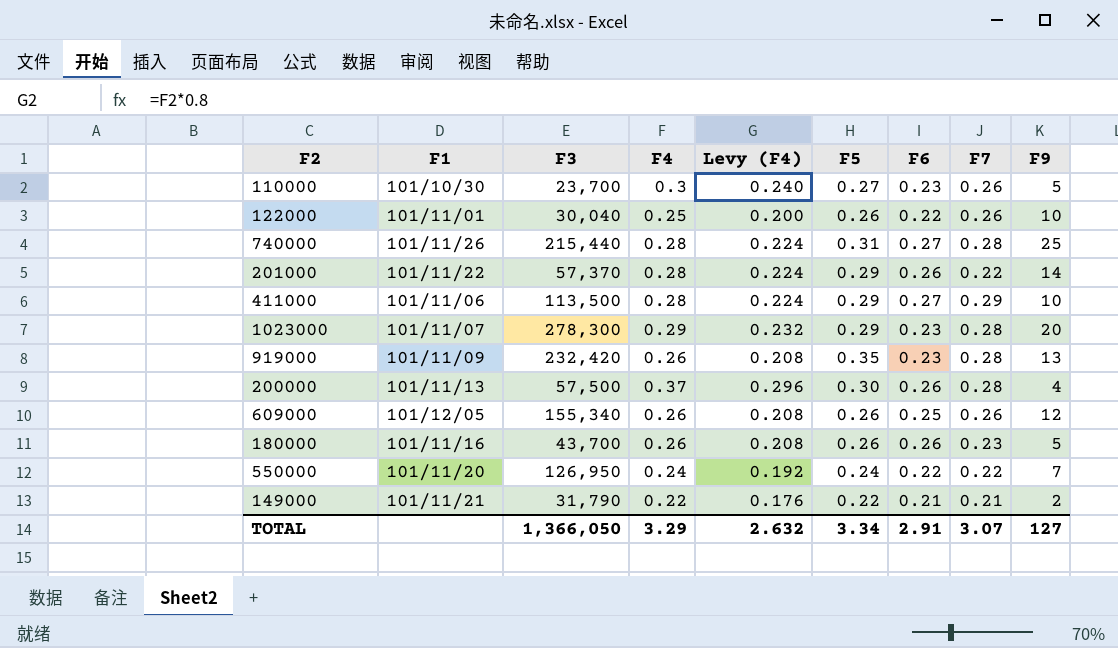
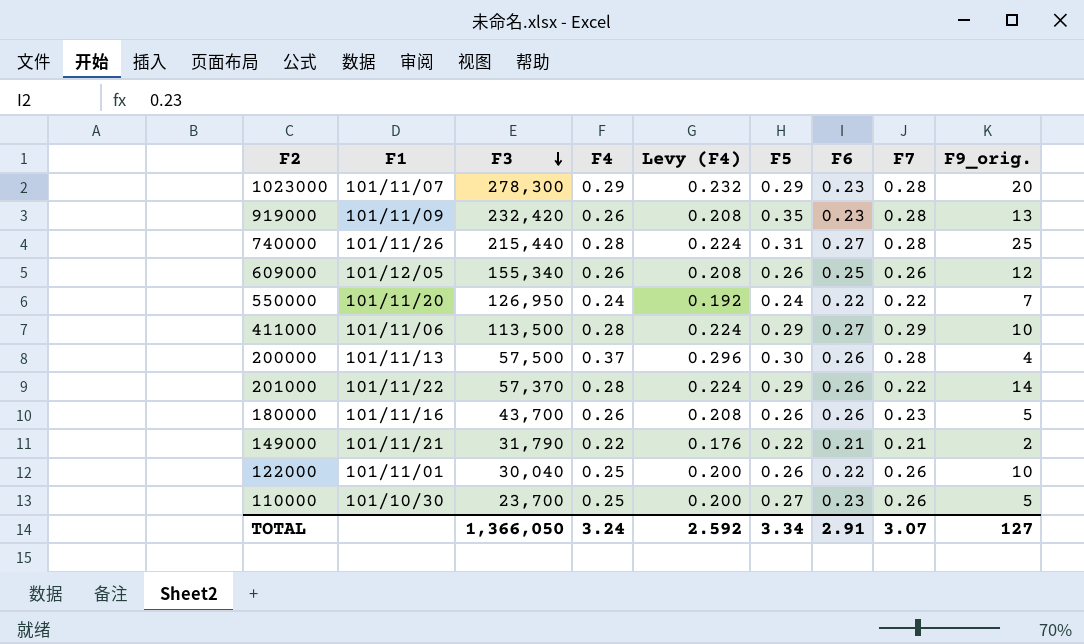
row order: none -> F3 descending
column name: F9 -> F9_orig.
110000 | F4: 0.3 -> 0.25
110000 | Levy (F4): 0.240 -> 0.200
TOTAL | F4: 3.29 -> 3.24
TOTAL | Levy (F4): 2.632 -> 2.592

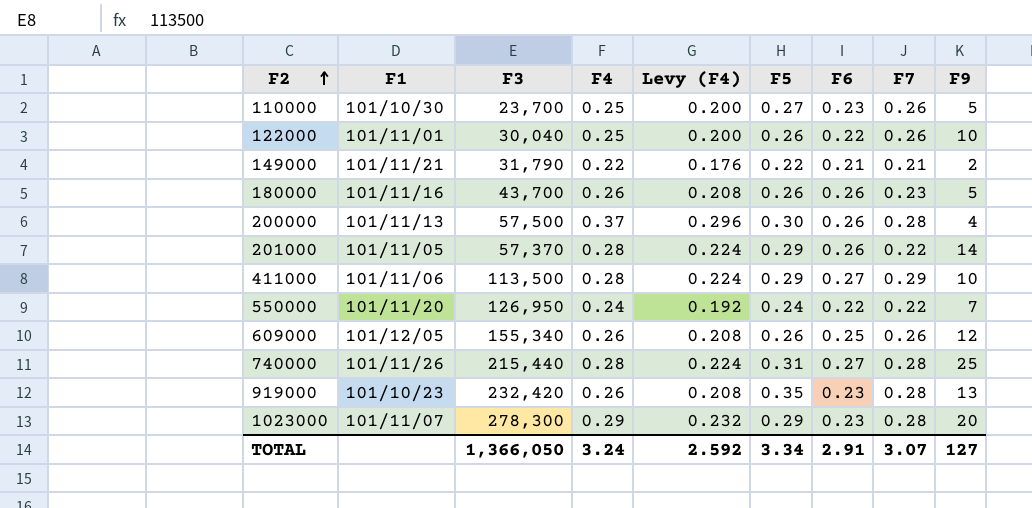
row order: F3 descending -> F2 ascending
column name: F9_orig. -> F9
201000 | F1: 101/11/22 -> 101/11/05
919000 | F1: 101/11/09 -> 101/10/23

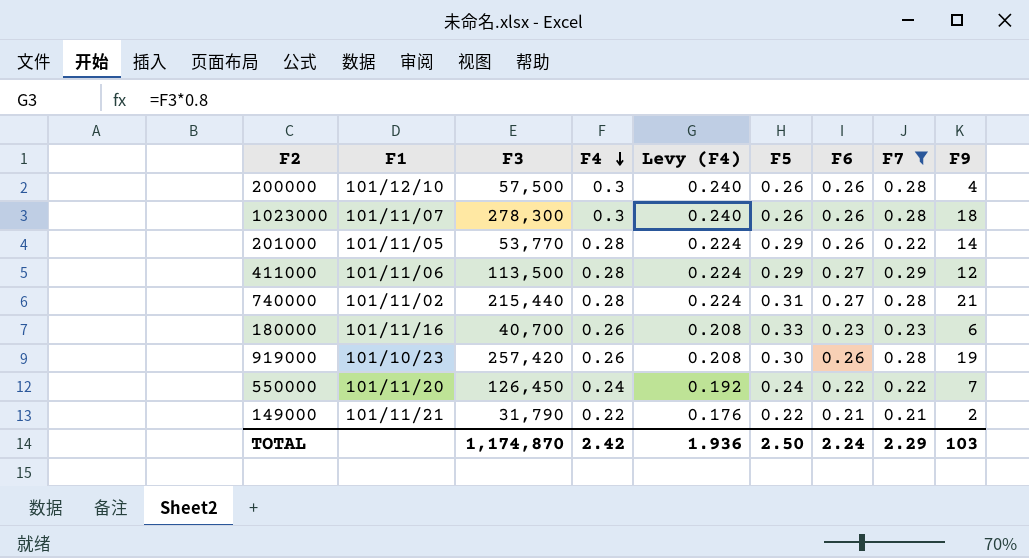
filter: none -> F7 != 0.26
row order: F2 ascending -> F4 descending
200000 | F1: 101/11/13 -> 101/12/10
200000 | F4: 0.37 -> 0.3
200000 | Levy (F4): 0.296 -> 0.240
200000 | F5: 0.30 -> 0.26
1023000 | F4: 0.29 -> 0.3
1023000 | Levy (F4): 0.232 -> 0.240
1023000 | F5: 0.29 -> 0.26
1023000 | F6: 0.23 -> 0.26
1023000 | F9: 20 -> 18
201000 | F3: 57,370 -> 53,770
411000 | F9: 10 -> 12
740000 | F1: 101/11/26 -> 101/11/02
740000 | F9: 25 -> 21
180000 | F3: 43,700 -> 40,700
180000 | F5: 0.26 -> 0.33
180000 | F6: 0.26 -> 0.23
180000 | F9: 5 -> 6
919000 | F3: 232,420 -> 257,420
919000 | F5: 0.35 -> 0.30
919000 | F6: 0.23 -> 0.26
919000 | F9: 13 -> 19
550000 | F3: 126,950 -> 126,450
TOTAL | F3: 1,366,050 -> 1,174,870
TOTAL | F4: 3.24 -> 2.42
TOTAL | Levy (F4): 2.592 -> 1.936
TOTAL | F5: 3.34 -> 2.50
TOTAL | F6: 2.91 -> 2.24
TOTAL | F7: 3.07 -> 2.29
TOTAL | F9: 127 -> 103

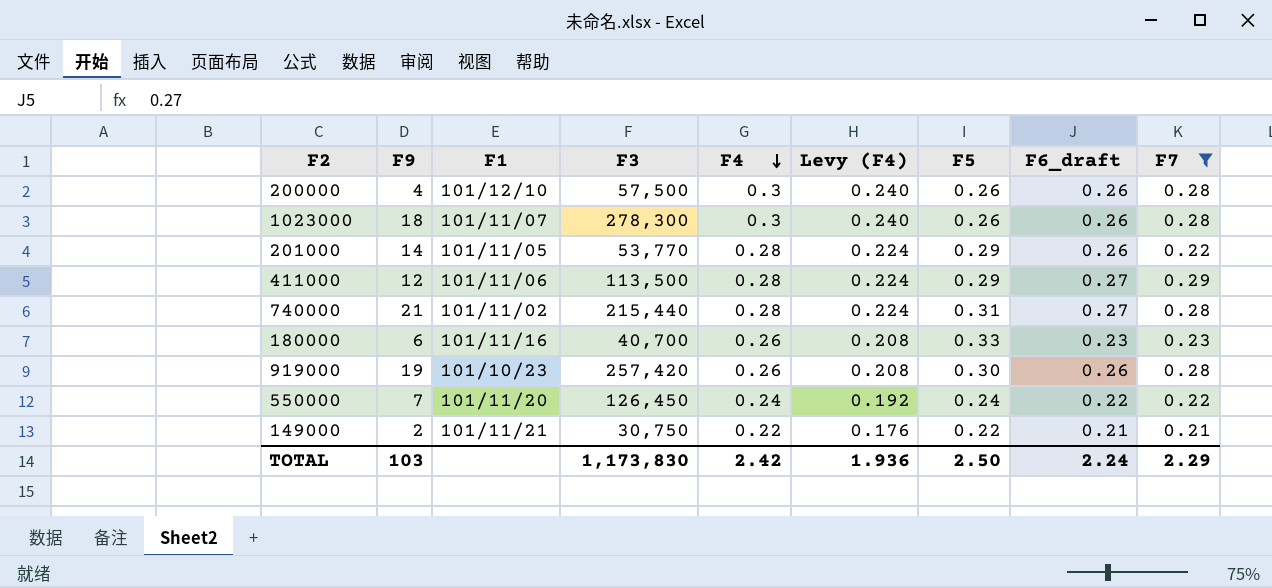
column F9 | position: 9 -> 2
column name: F6 -> F6_draft
149000 | F3: 31,790 -> 30,750
TOTAL | F3: 1,174,870 -> 1,173,830

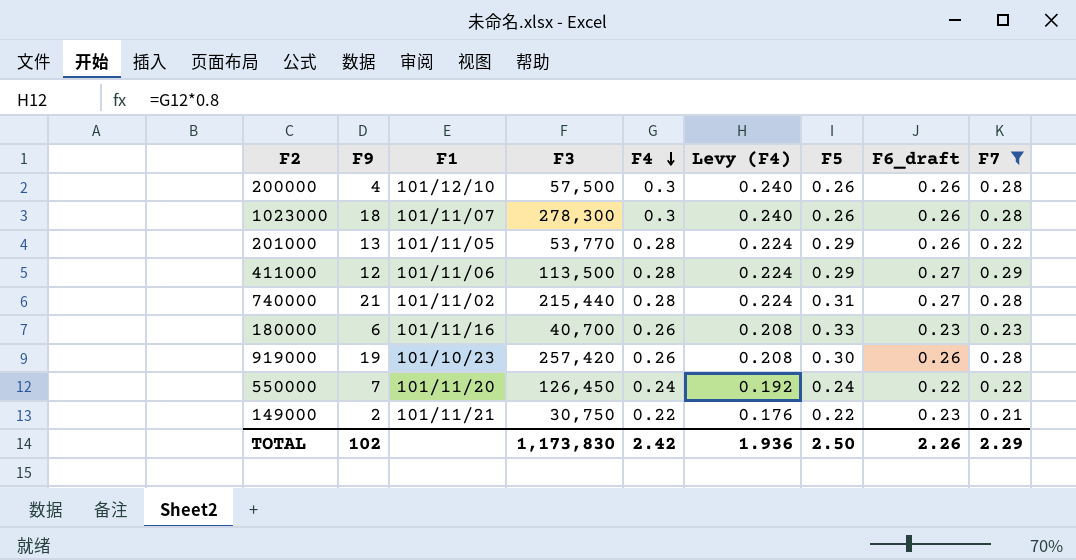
201000 | F9: 14 -> 13
149000 | F6_draft: 0.21 -> 0.23
TOTAL | F9: 103 -> 102
TOTAL | F6_draft: 2.24 -> 2.26

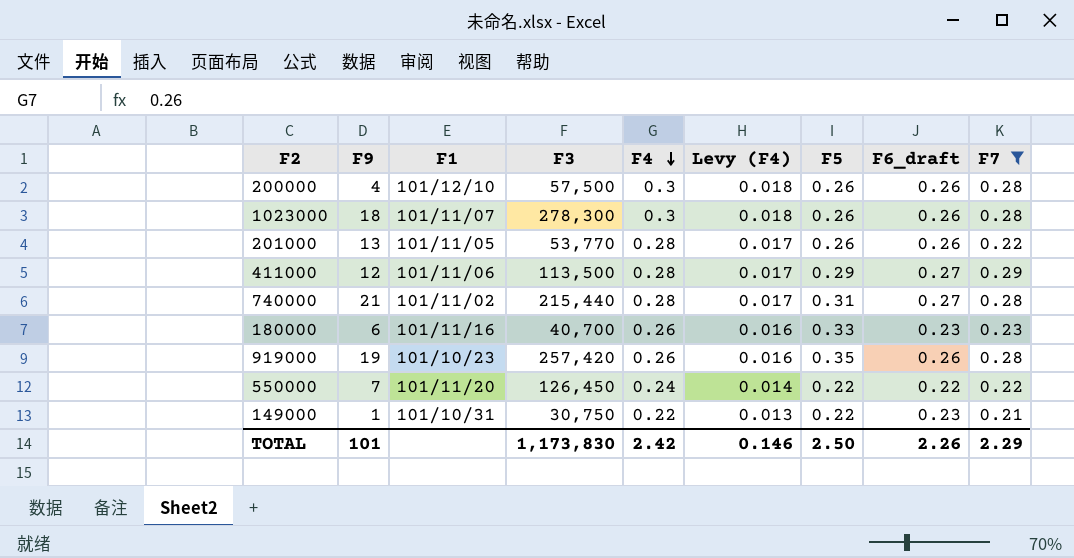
column Levy (F4) | formula: [F4] * 0.8 -> [F4] * 0.06
201000 | F5: 0.29 -> 0.26
919000 | F5: 0.30 -> 0.35
550000 | F5: 0.24 -> 0.22
149000 | F9: 2 -> 1
149000 | F1: 101/11/21 -> 101/10/31
TOTAL | F9: 102 -> 101
TOTAL | Levy (F4): 1.936 -> 0.146

